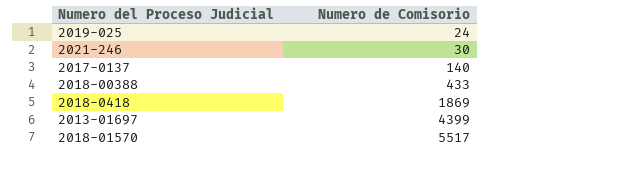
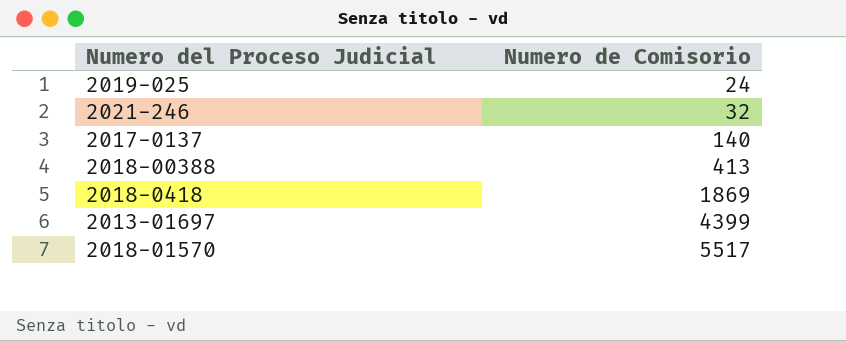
2021-246 | Numero de Comisorio: 30 -> 32
2018-00388 | Numero de Comisorio: 433 -> 413

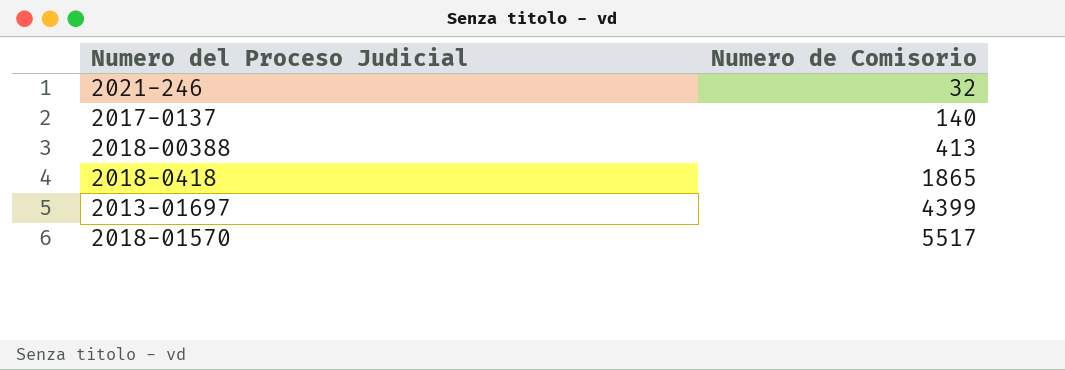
row 2019-025: 24 -> none
2018-0418 | Numero de Comisorio: 1869 -> 1865

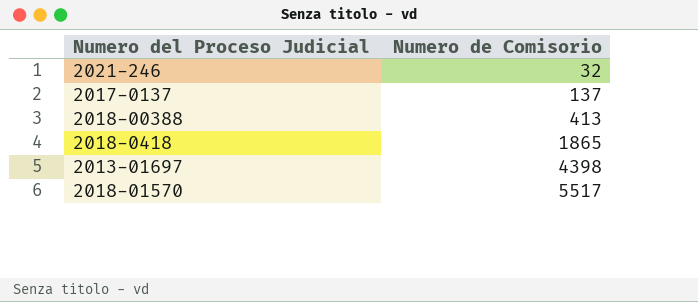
2017-0137 | Numero de Comisorio: 140 -> 137
2013-01697 | Numero de Comisorio: 4399 -> 4398

